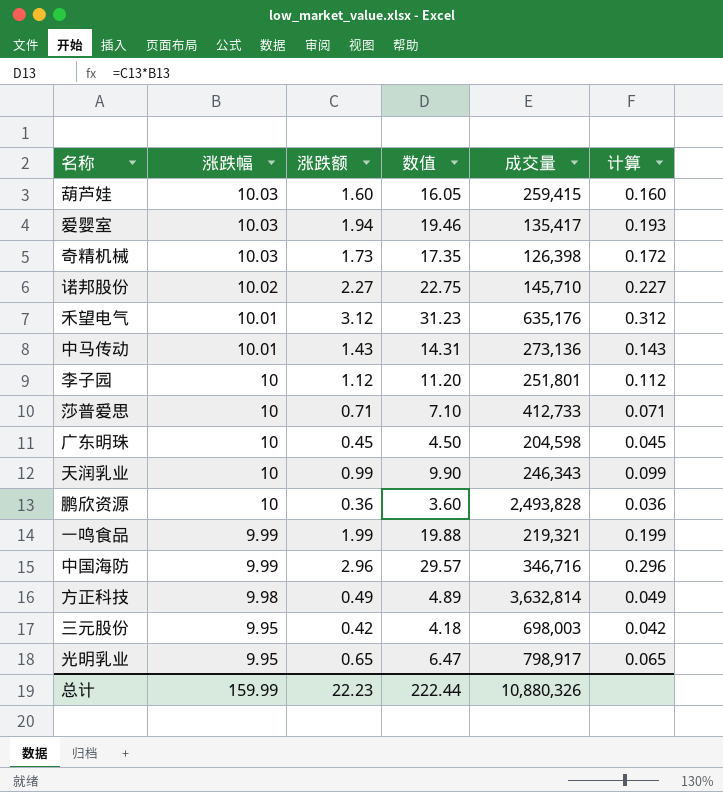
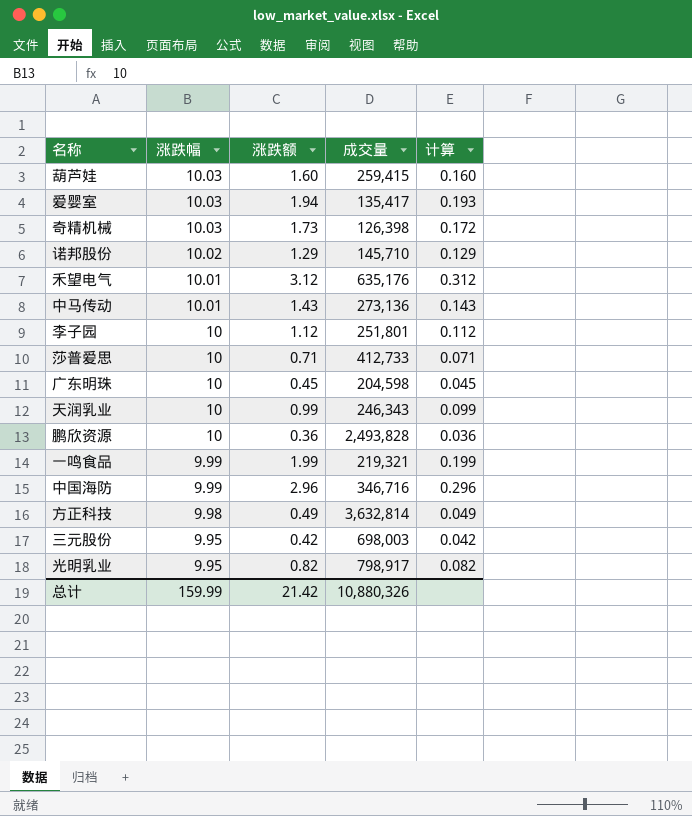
column 数值 | formula: [涨跌幅] * [涨跌额] -> none
诺邦股份 | 涨跌额: 2.27 -> 1.29
诺邦股份 | 计算: 0.227 -> 0.129
光明乳业 | 涨跌额: 0.65 -> 0.82
光明乳业 | 计算: 0.065 -> 0.082
总计 | 涨跌额: 22.23 -> 21.42

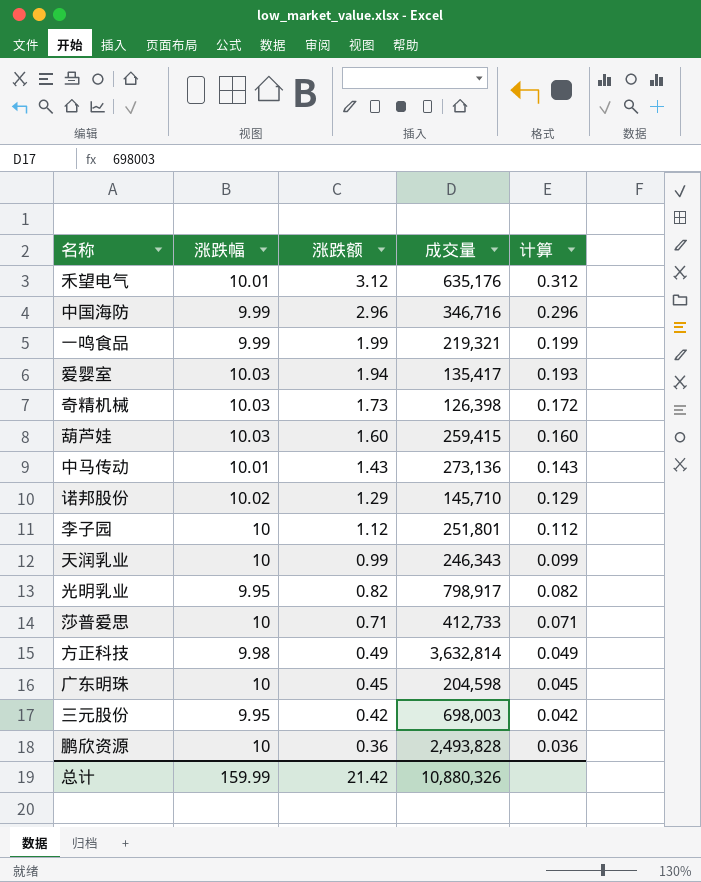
row order: 涨跌幅 descending -> 涨跌额 descending

